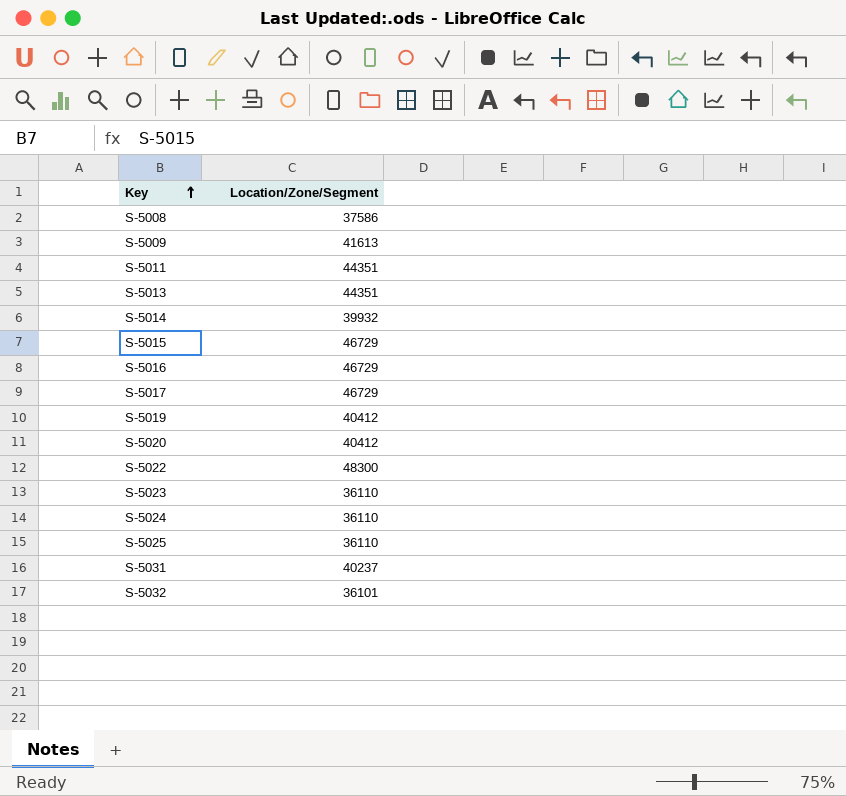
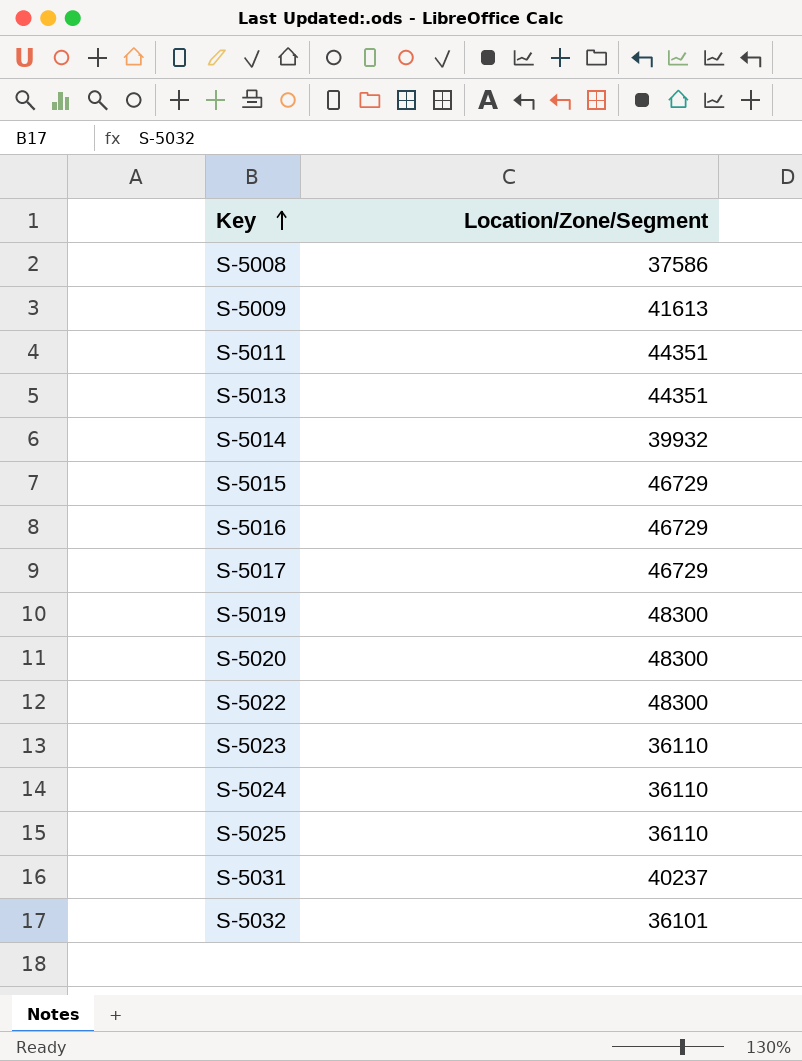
S-5019 | Location/Zone/Segment: 40412 -> 48300
S-5020 | Location/Zone/Segment: 40412 -> 48300

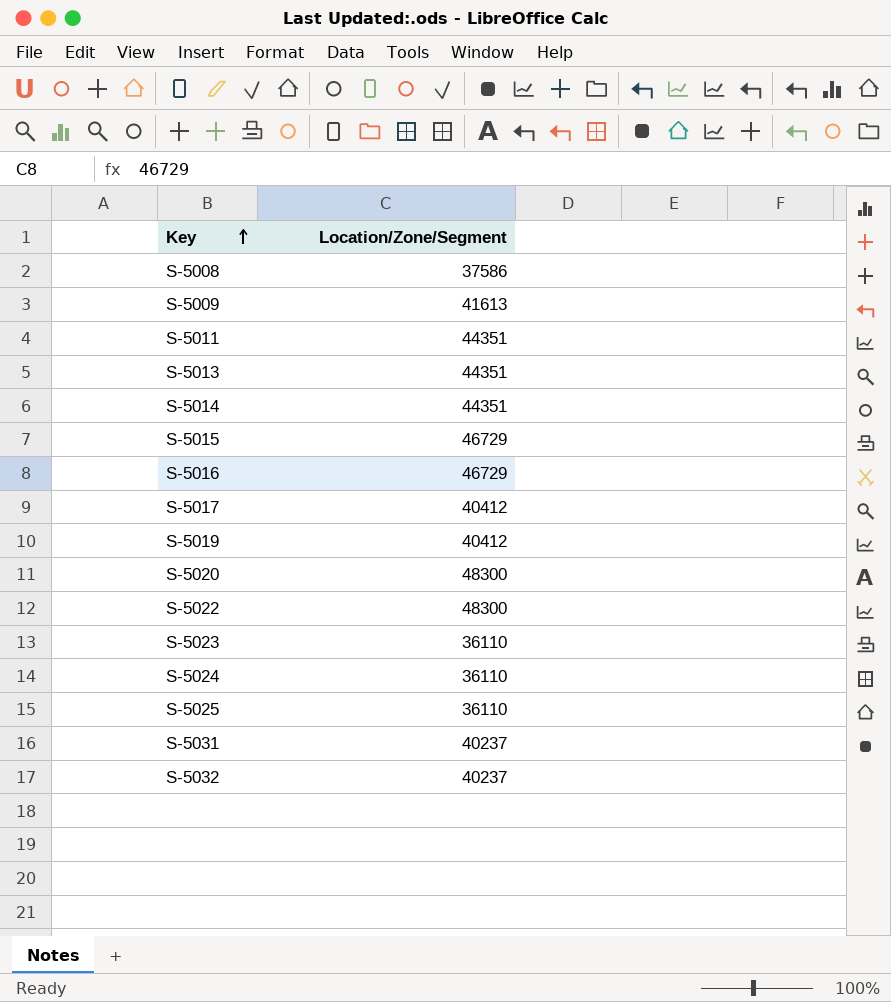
S-5014 | Location/Zone/Segment: 39932 -> 44351
S-5017 | Location/Zone/Segment: 46729 -> 40412
S-5019 | Location/Zone/Segment: 48300 -> 40412
S-5032 | Location/Zone/Segment: 36101 -> 40237

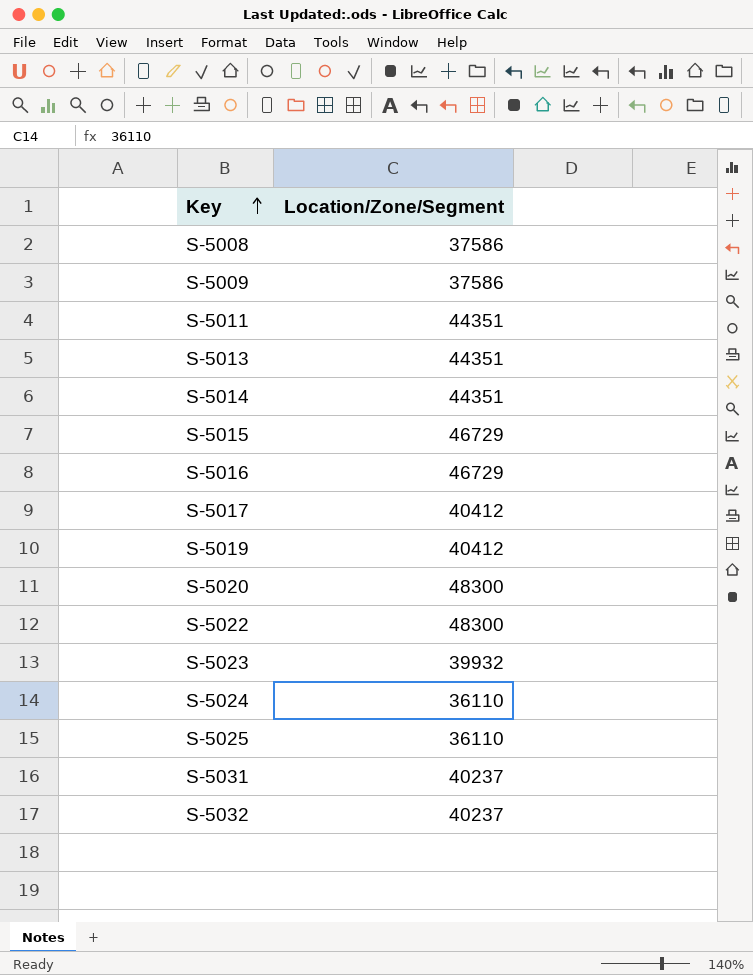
S-5009 | Location/Zone/Segment: 41613 -> 37586
S-5023 | Location/Zone/Segment: 36110 -> 39932

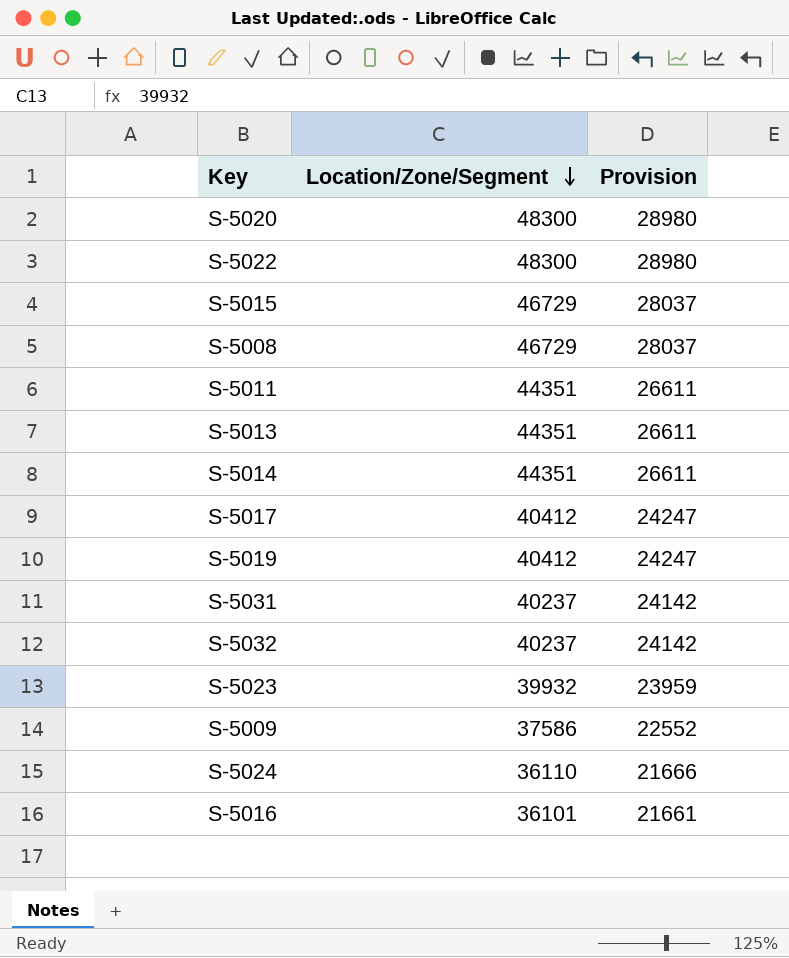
row order: Key ascending -> Location/Zone/Segment descending
column Provision | formula: none -> [Location/Zone/Segment] * 0.6
row S-5025: 36110 -> none
S-5008 | Location/Zone/Segment: 37586 -> 46729
S-5016 | Location/Zone/Segment: 46729 -> 36101

